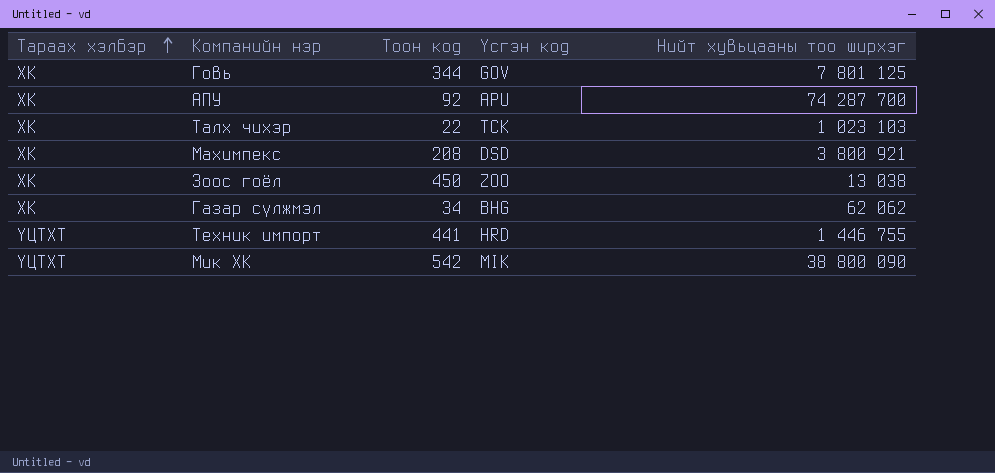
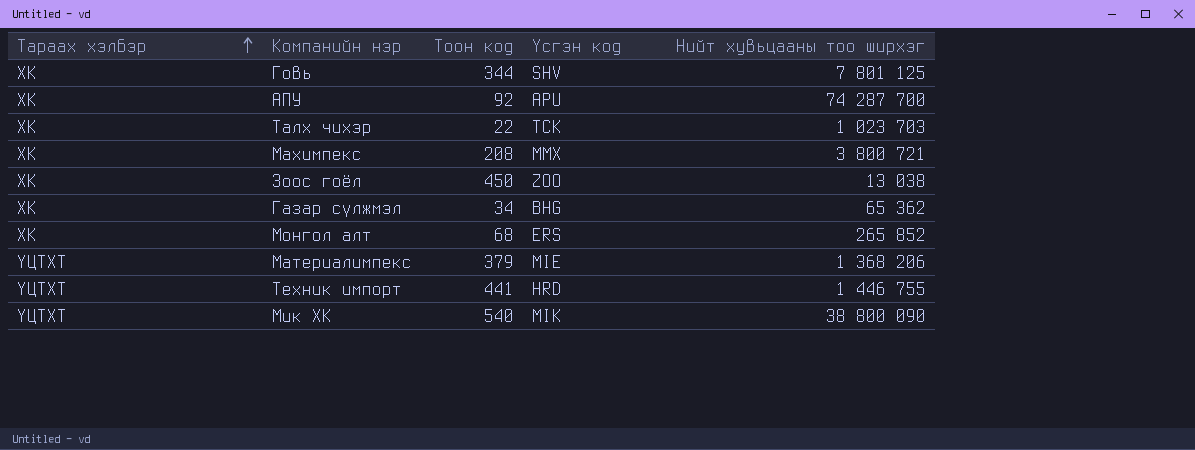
Говь | Үсгэн код: GOV -> SHV
Талх чихэр | Нийт хувьцааны тоо ширхэг: 1 023 103 -> 1 023 703
Махимпекс | Үсгэн код: DSD -> MMX
Махимпекс | Нийт хувьцааны тоо ширхэг: 3 800 921 -> 3 800 721
Газар сүлжмэл | Нийт хувьцааны тоо ширхэг: 62 062 -> 65 362
row Монгол алт: none -> ХК | 68 | ERS | 265 852
row Материалимпекс: none -> ҮЦТХТ | 379 | МIE | 1 368 206
Мик ХК | Тоон код: 542 -> 540

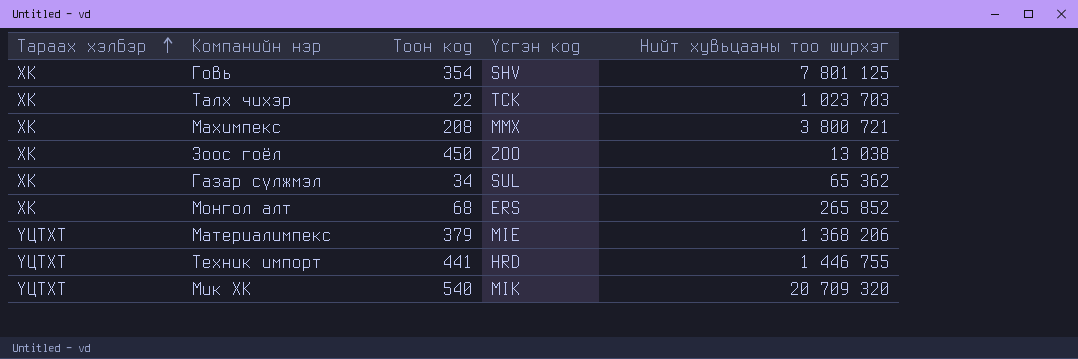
row АПУ: ХК | 92 | APU | 74 287 700 -> none
Говь | Тоон код: 344 -> 354
Газар сүлжмэл | Үсгэн код: BHG -> SUL
Мик ХК | Нийт хувьцааны тоо ширхэг: 38 800 090 -> 20 709 320

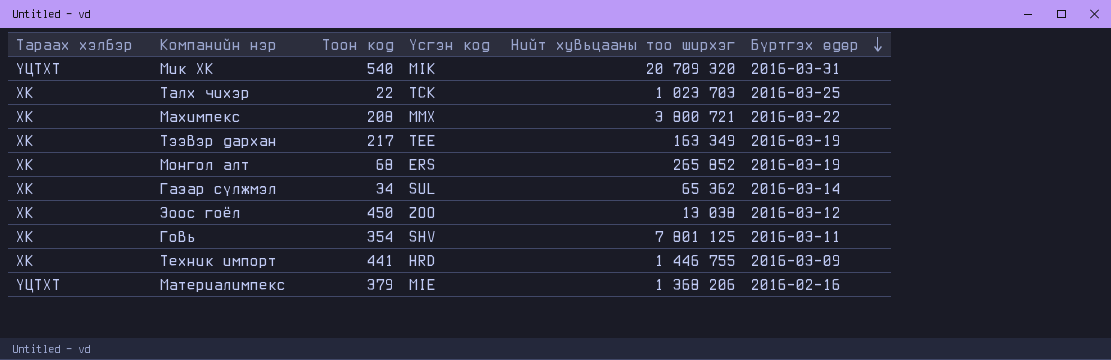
row order: Тараах хэлбэр ascending -> Бүртгэх өдөр descending
column Бүртгэх өдөр | position: none -> 6
row Тээвэр дархан: none -> ХК | 217 | TEE | 163 349 | 2016-03-19
Техник импорт | Тараах хэлбэр: ҮЦТХТ -> ХК

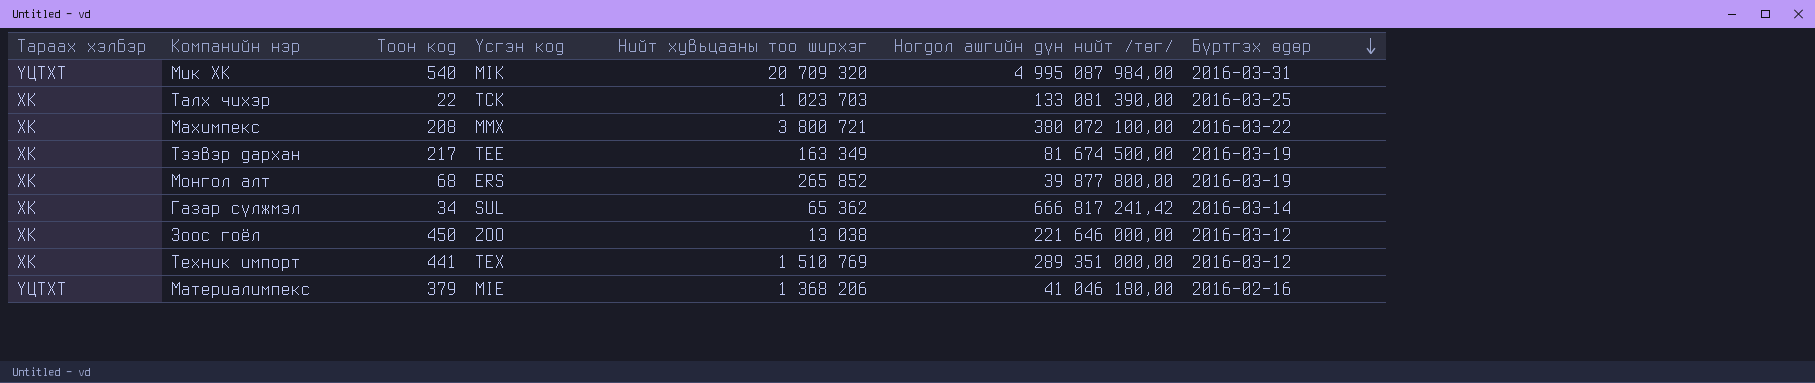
column Ногдол ашгийн дүн нийт /төг/ | position: none -> 6
row Говь: ХК | 354 | SHV | 7 801 125 | 2016-03-11 -> none
Техник импорт | Үсгэн код: HRD -> TEX
Техник импорт | Нийт хувьцааны тоо ширхэг: 1 446 755 -> 1 510 769
Техник импорт | Бүртгэх өдөр: 2016-03-09 -> 2016-03-12

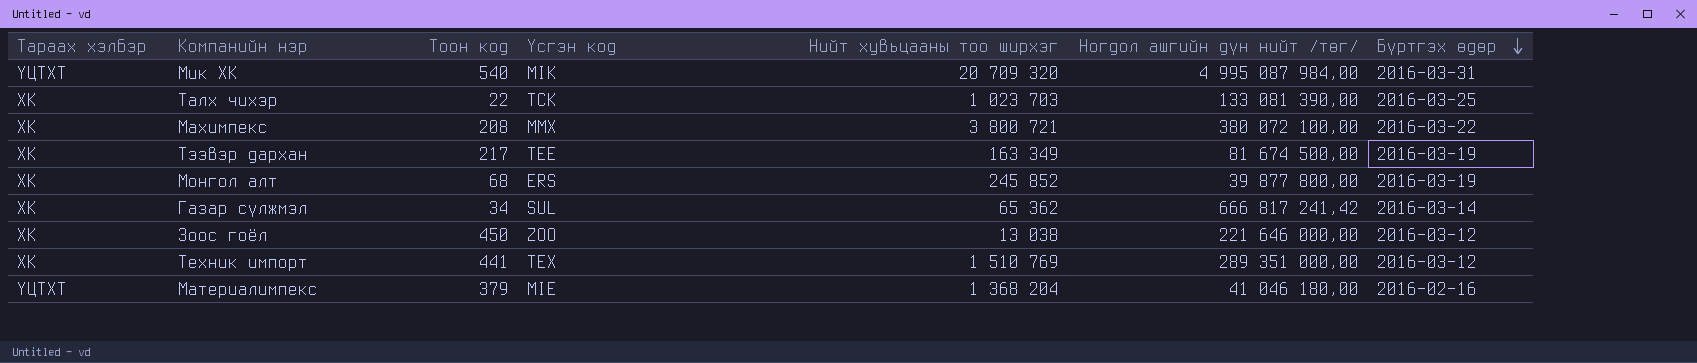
Монгол алт | Нийт хувьцааны тоо ширхэг: 265 852 -> 245 852
Материалимпекс | Нийт хувьцааны тоо ширхэг: 1 368 206 -> 1 368 204

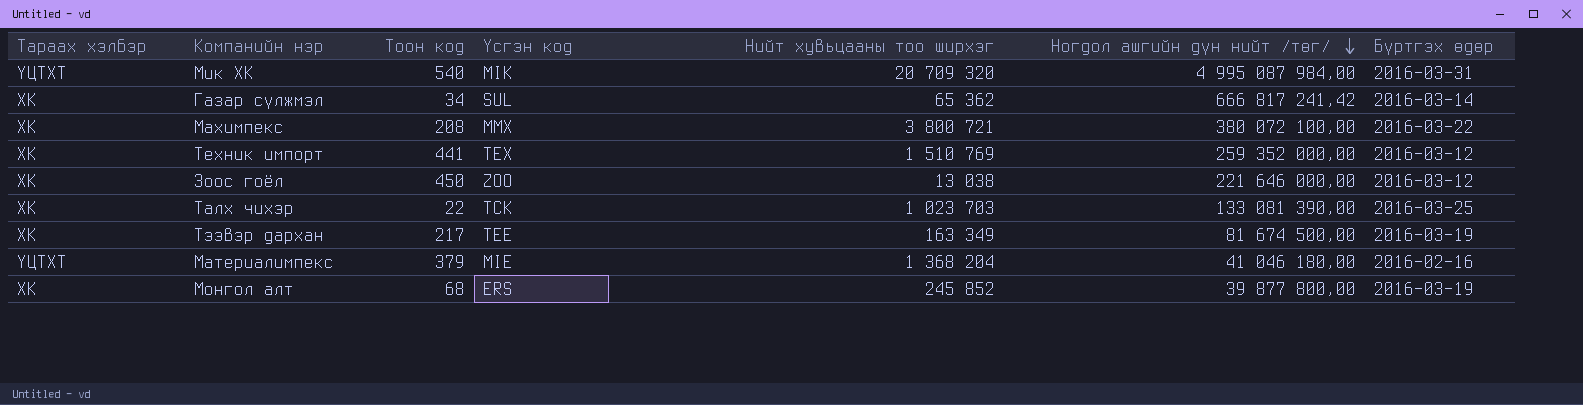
row order: Бүртгэх өдөр descending -> Ногдол ашгийн дүн нийт /төг/ descending
Техник импорт | Ногдол ашгийн дүн нийт /төг/: 289 351 000,00 -> 259 352 000,00

